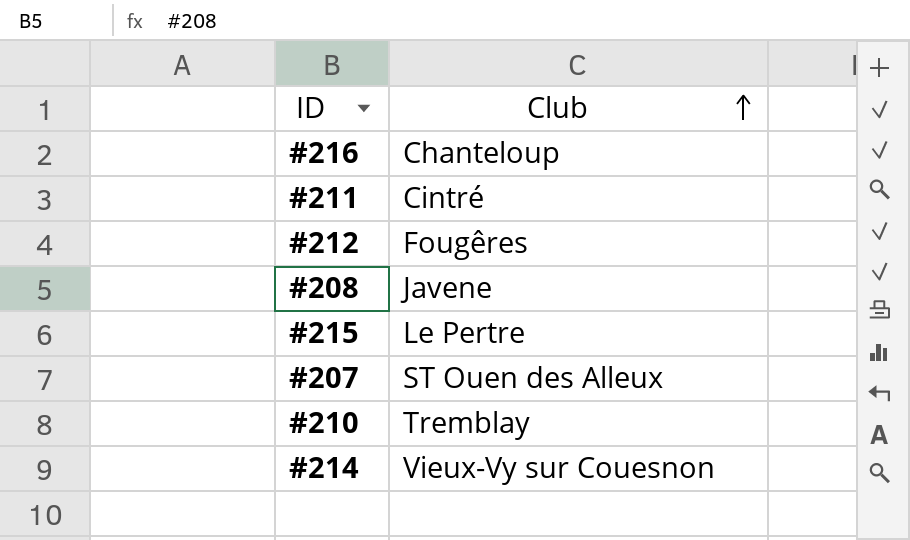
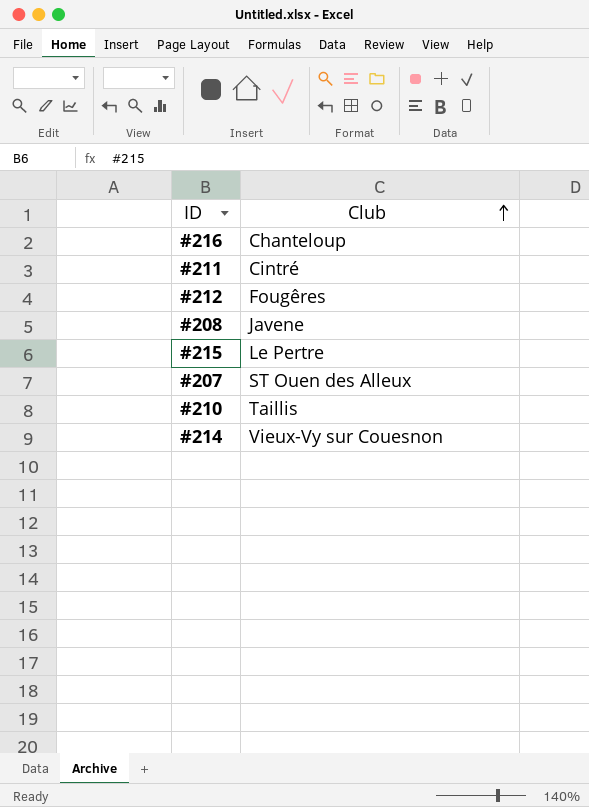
#210 | Club: Tremblay -> Taillis

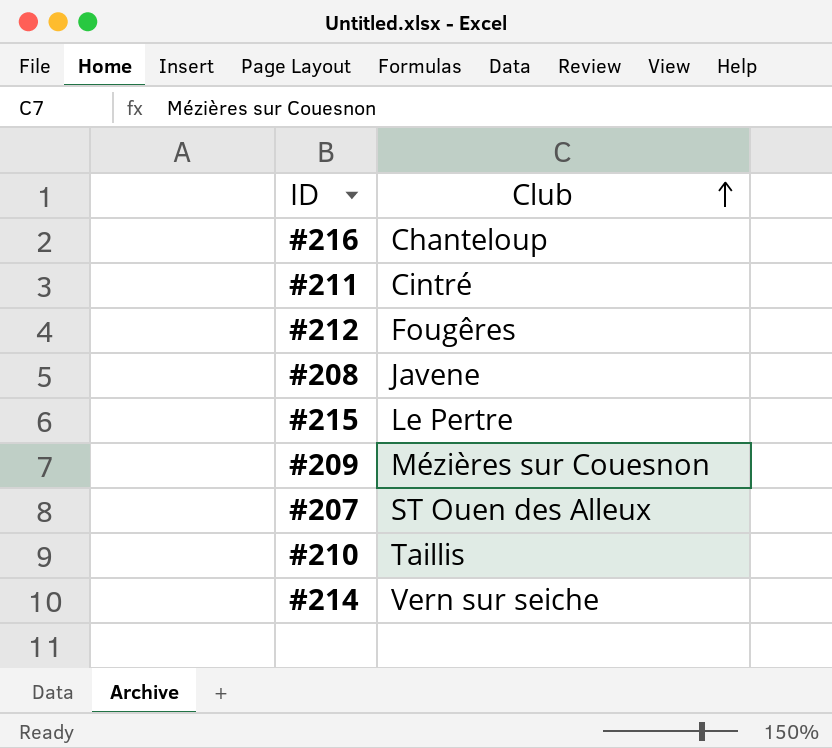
row #209: none -> Mézières sur Couesnon
#214 | Club: Vieux-Vy sur Couesnon -> Vern sur seiche

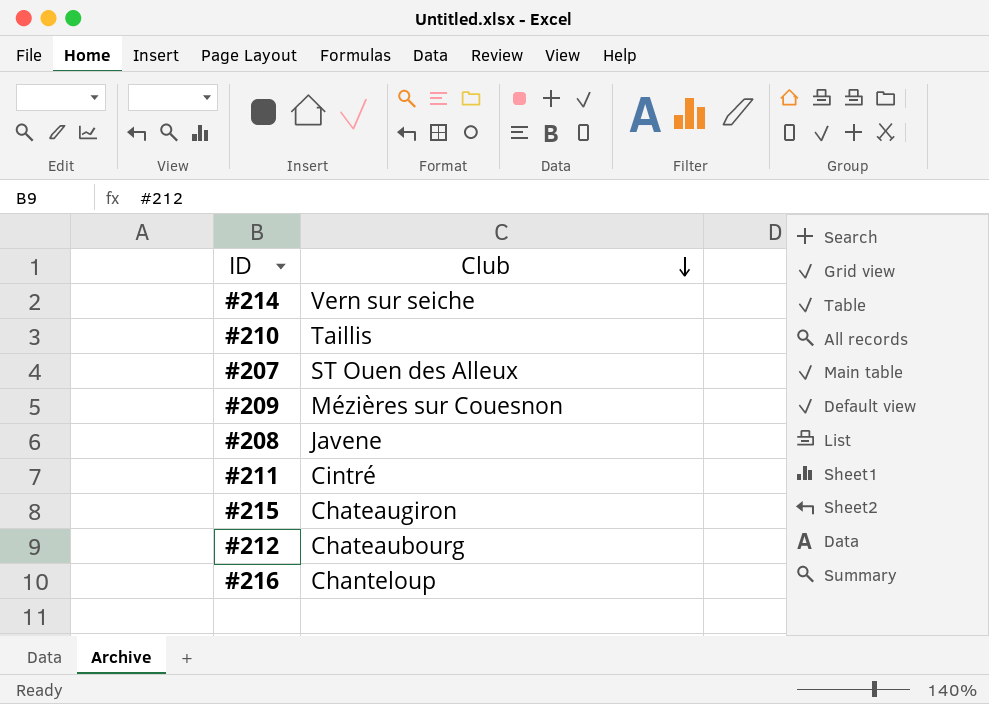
row order: Club ascending -> Club descending
#215 | Club: Le Pertre -> Chateaugiron
#212 | Club: Fougêres -> Chateaubourg

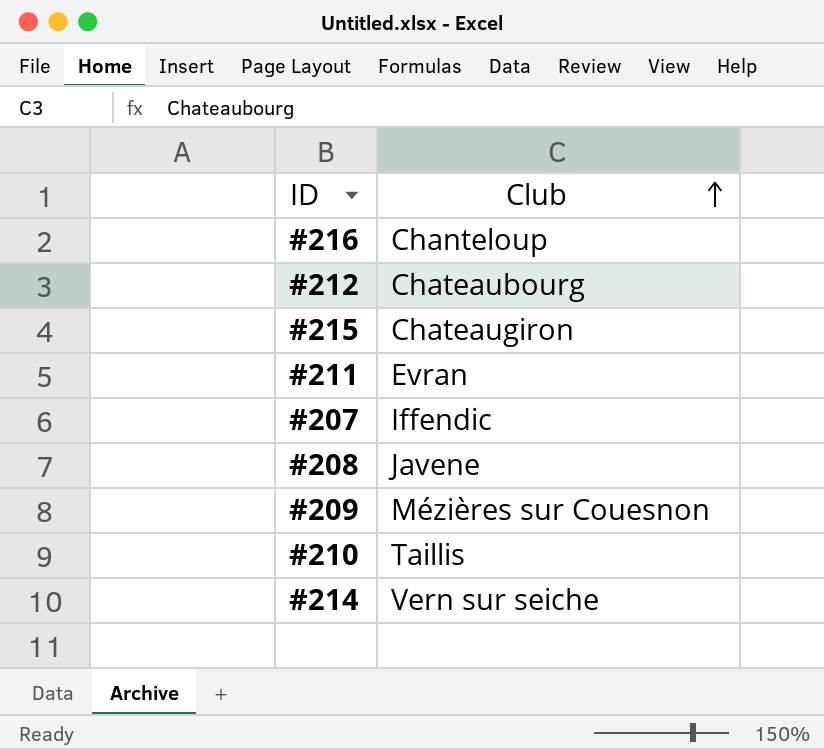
row order: Club descending -> Club ascending
#211 | Club: Cintré -> Evran
#207 | Club: ST Ouen des Alleux -> Iffendic

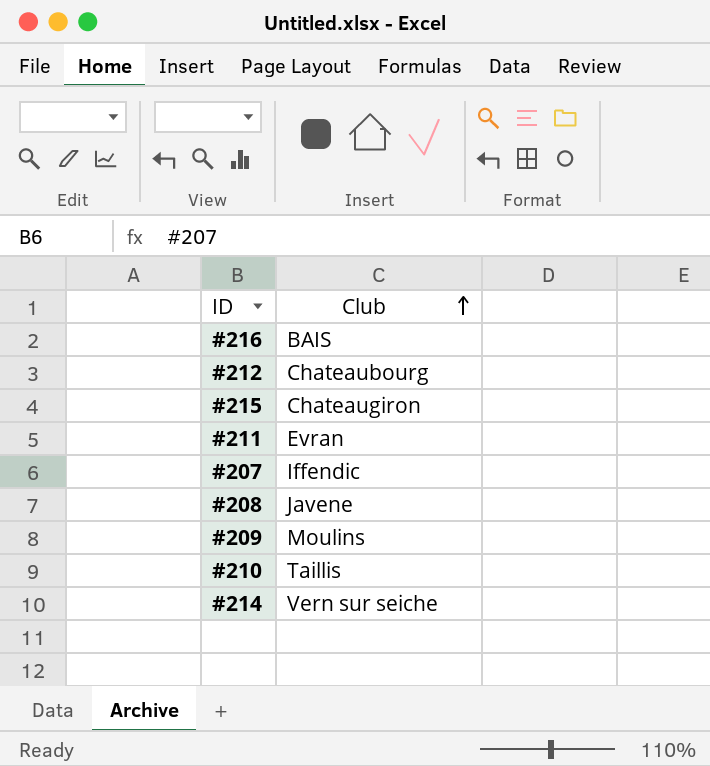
#216 | Club: Chanteloup -> BAIS
#209 | Club: Mézières sur Couesnon -> Moulins

